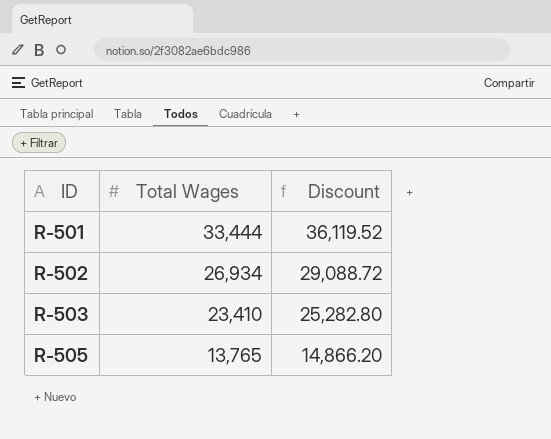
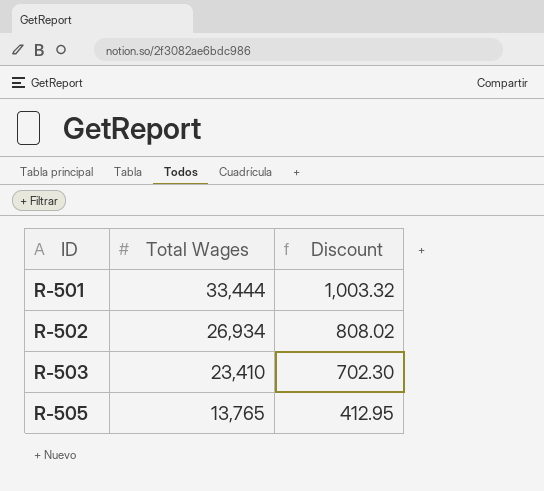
column Discount | formula: [Total Wages] * 1.08 -> [Total Wages] * 0.03

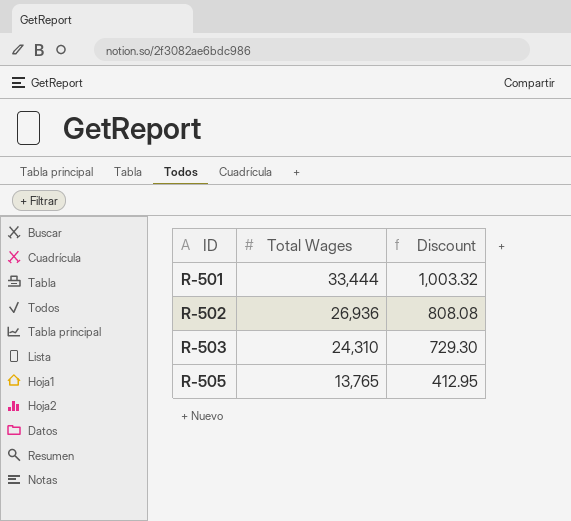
R-502 | Total Wages: 26,934 -> 26,936
R-502 | Discount: 808.02 -> 808.08
R-503 | Total Wages: 23,410 -> 24,310
R-503 | Discount: 702.30 -> 729.30

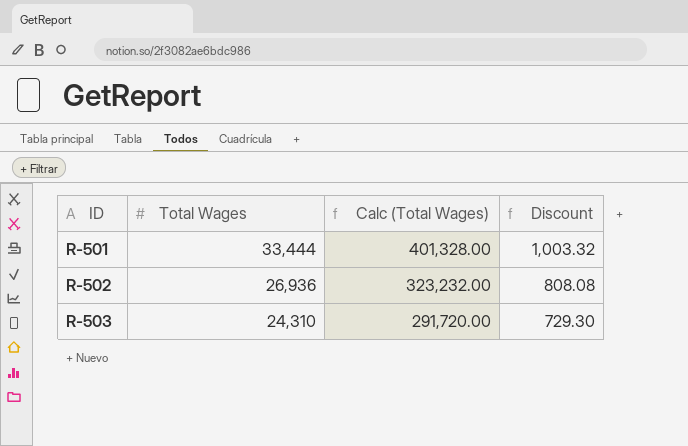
column Calc (Total Wages) | formula: none -> [Total Wages] * 12
row R-505: 13,765 | 412.95 -> none

